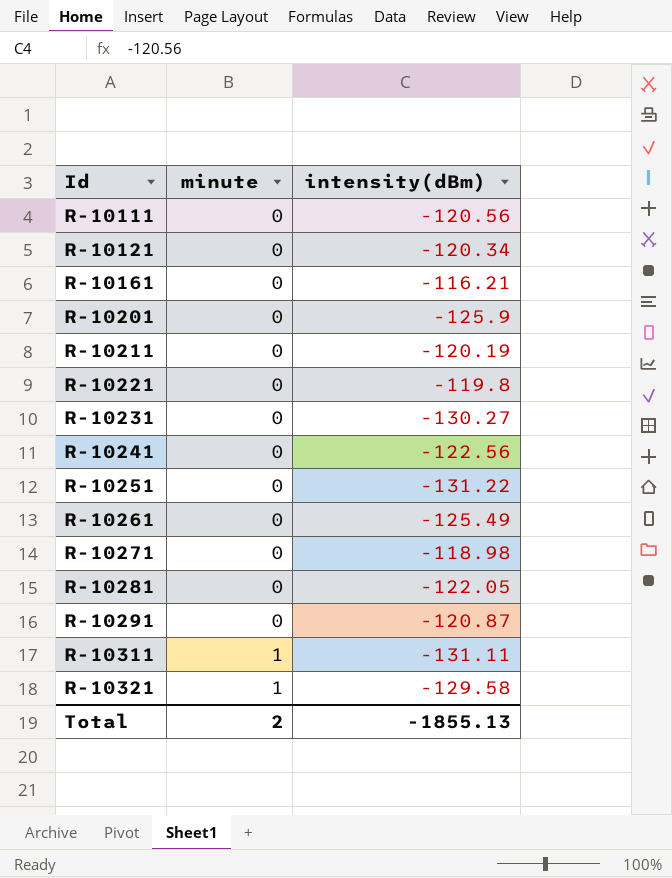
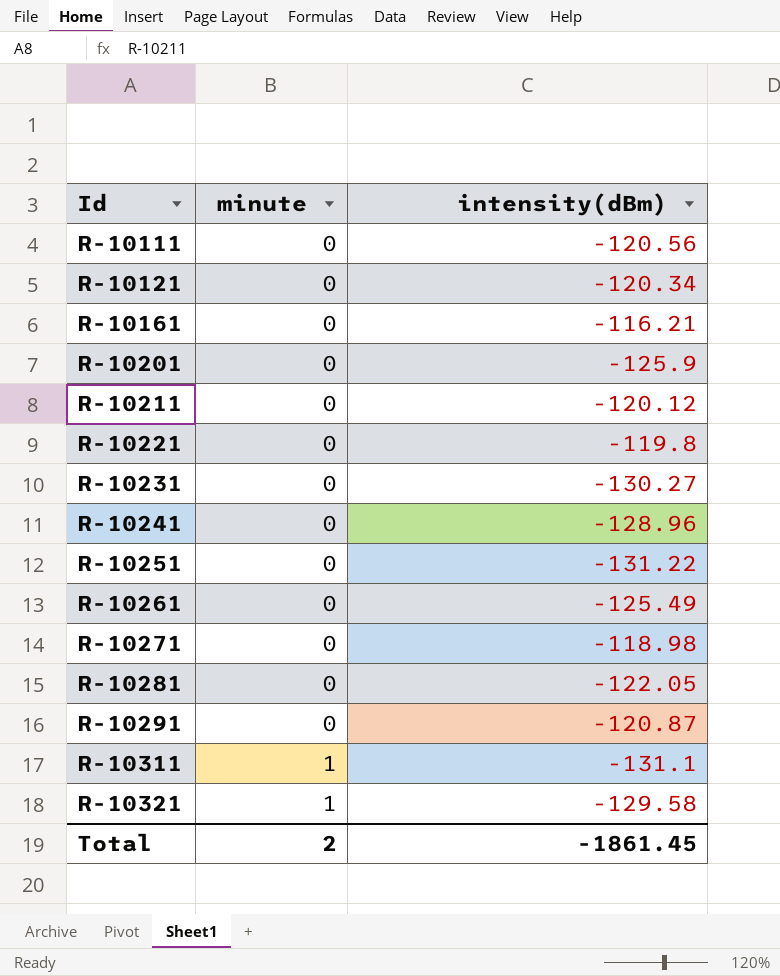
R-10211 | intensity(dBm): -120.19 -> -120.12
R-10241 | intensity(dBm): -122.56 -> -128.96
R-10311 | intensity(dBm): -131.11 -> -131.1
Total | intensity(dBm): -1855.13 -> -1861.45

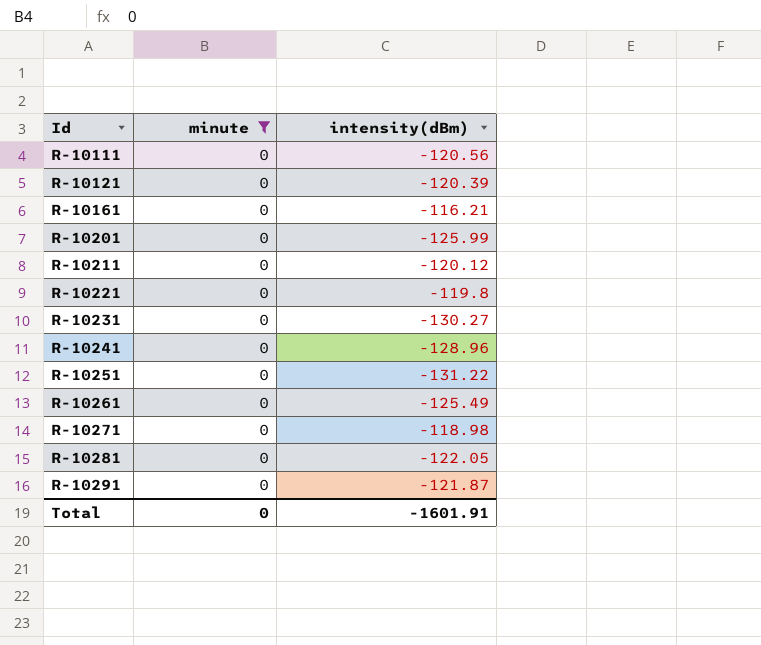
filter: none -> minute = 0
R-10121 | intensity(dBm): -120.34 -> -120.39
R-10201 | intensity(dBm): -125.9 -> -125.99
R-10291 | intensity(dBm): -120.87 -> -121.87
Total | minute: 2 -> 0
Total | intensity(dBm): -1861.45 -> -1601.91

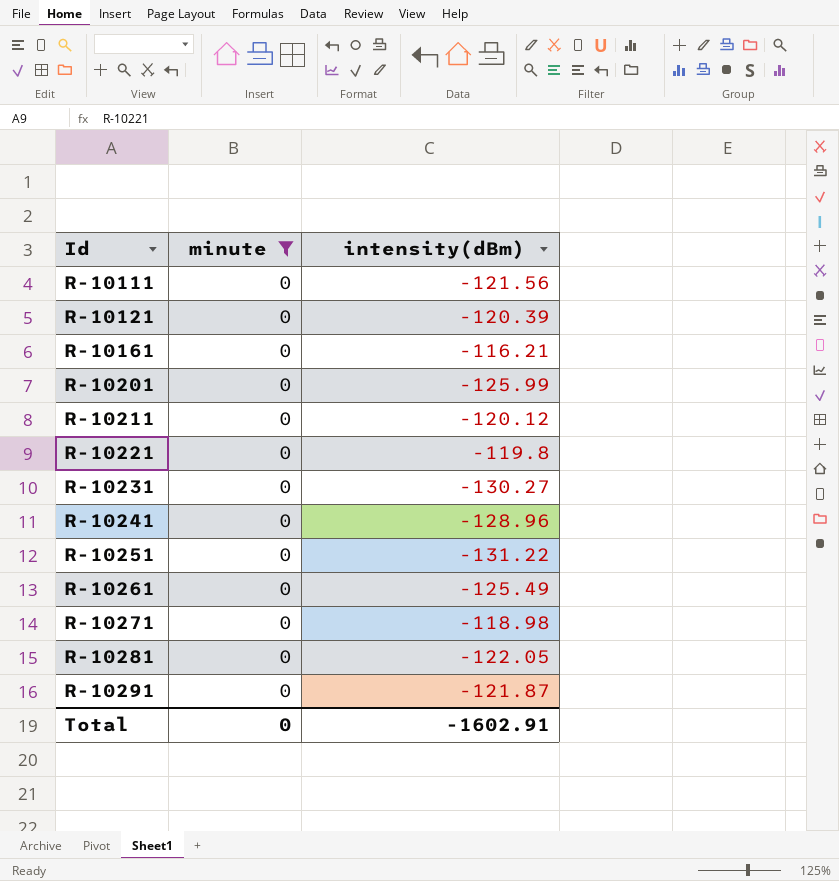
R-10111 | intensity(dBm): -120.56 -> -121.56
Total | intensity(dBm): -1601.91 -> -1602.91

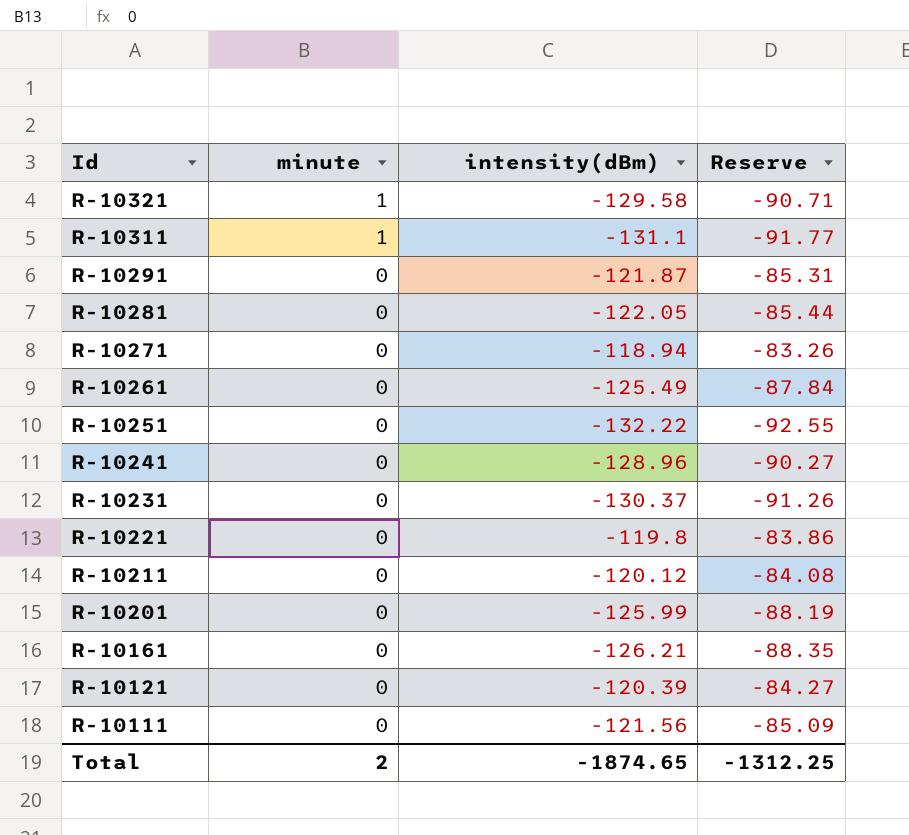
filter: minute = 0 -> none
row order: Id ascending -> Id descending
column Reserve | formula: none -> [intensity(dBm)] * 0.7
R-10271 | intensity(dBm): -118.98 -> -118.94
R-10251 | intensity(dBm): -131.22 -> -132.22
R-10231 | intensity(dBm): -130.27 -> -130.37
R-10161 | intensity(dBm): -116.21 -> -126.21
Total | minute: 0 -> 2
Total | intensity(dBm): -1602.91 -> -1874.65

